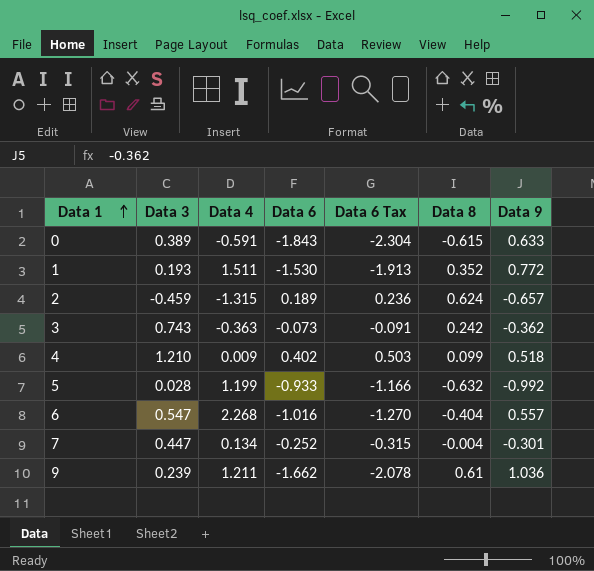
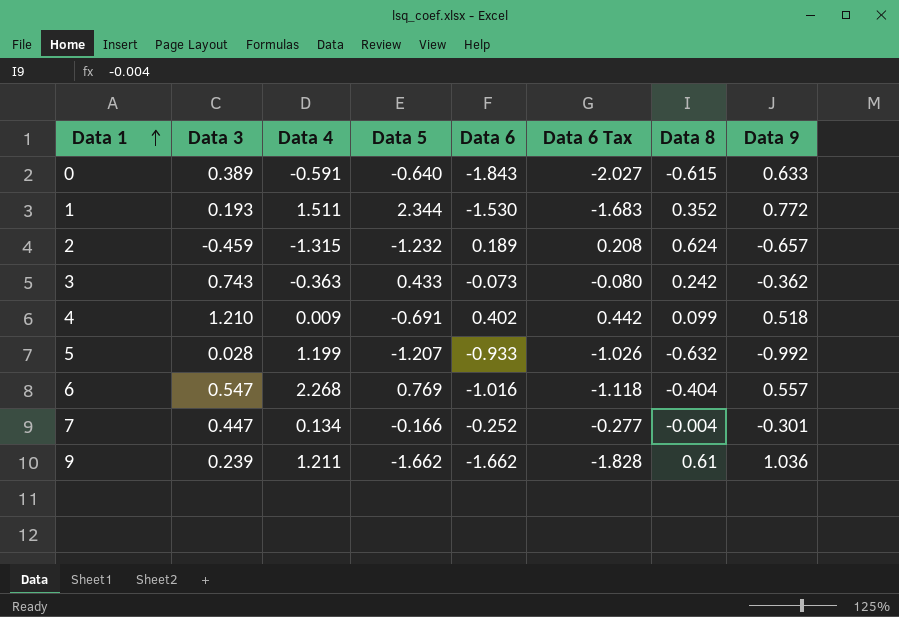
column Data 5 | position: none -> 4
column Data 6 Tax | formula: [Data 6] * 1.25 -> [Data 6] * 1.1

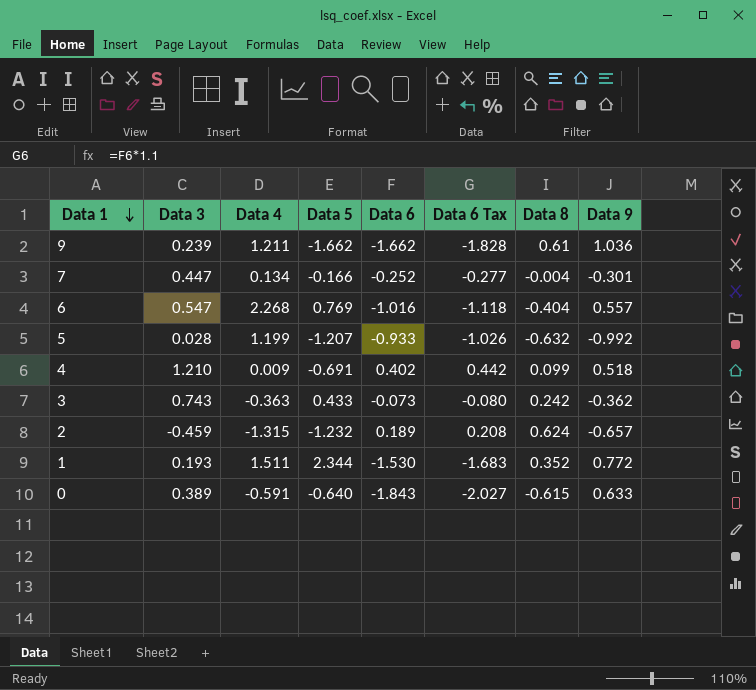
row order: Data 1 ascending -> Data 1 descending

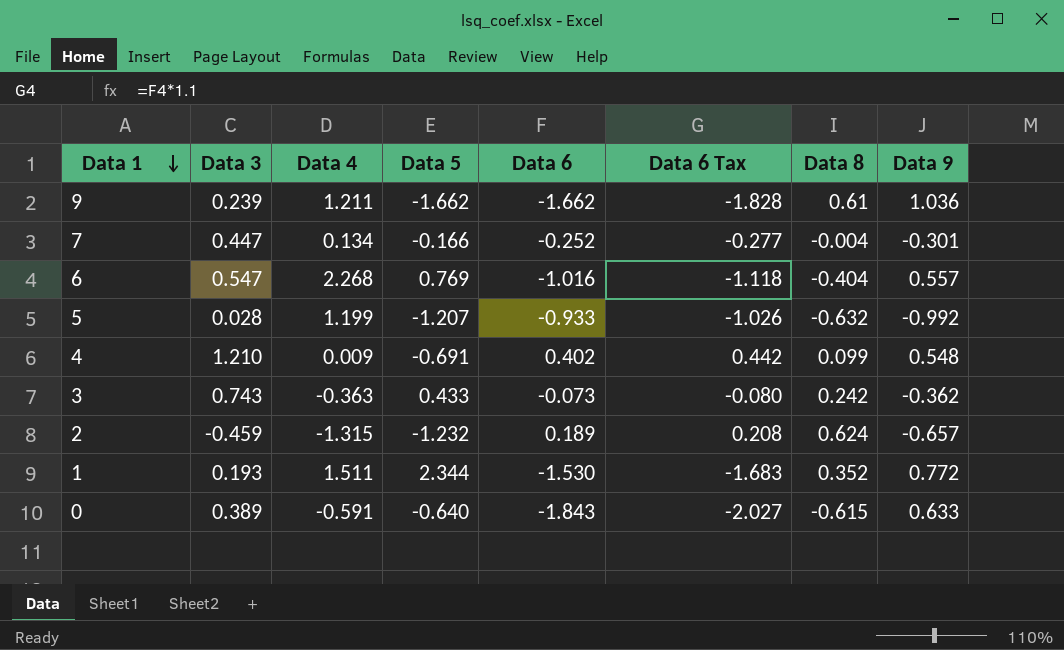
4 | Data 9: 0.518 -> 0.548

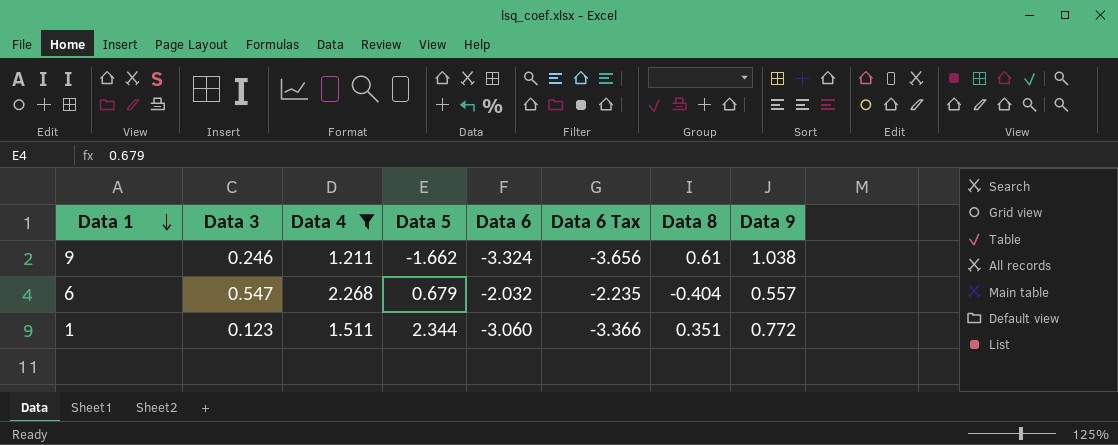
filter: none -> Data 4 >= 1.211
9 | Data 3: 0.239 -> 0.246
9 | Data 6: -1.662 -> -3.324
9 | Data 6 Tax: -1.828 -> -3.656
9 | Data 9: 1.036 -> 1.038
6 | Data 5: 0.769 -> 0.679
6 | Data 6: -1.016 -> -2.032
6 | Data 6 Tax: -1.118 -> -2.235
1 | Data 3: 0.193 -> 0.123
1 | Data 6: -1.530 -> -3.060
1 | Data 6 Tax: -1.683 -> -3.366
1 | Data 8: 0.352 -> 0.351

